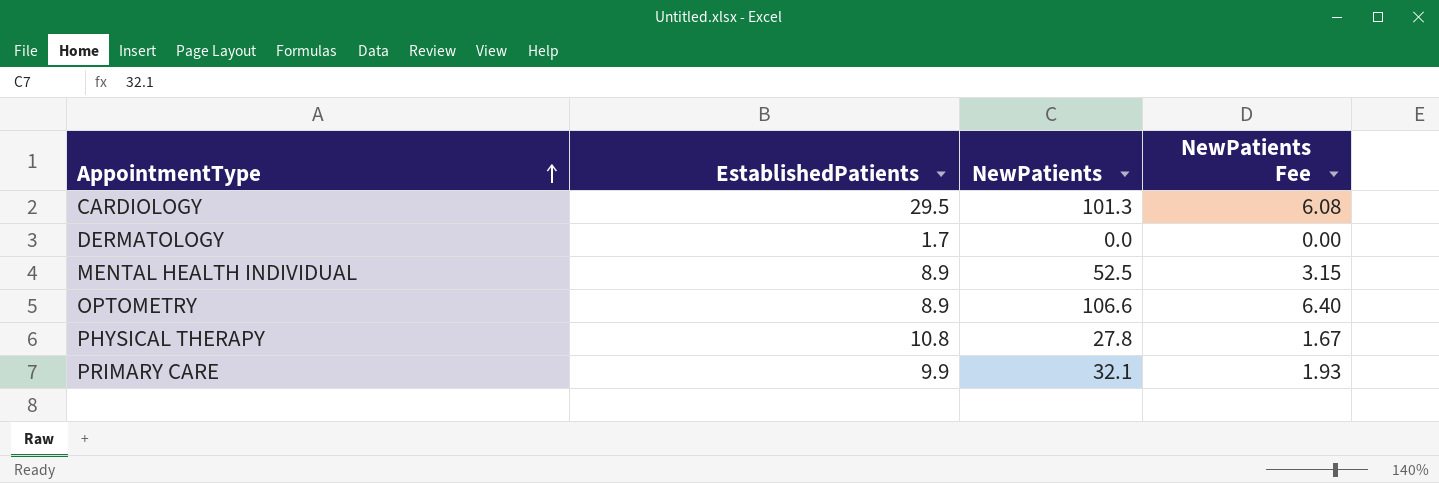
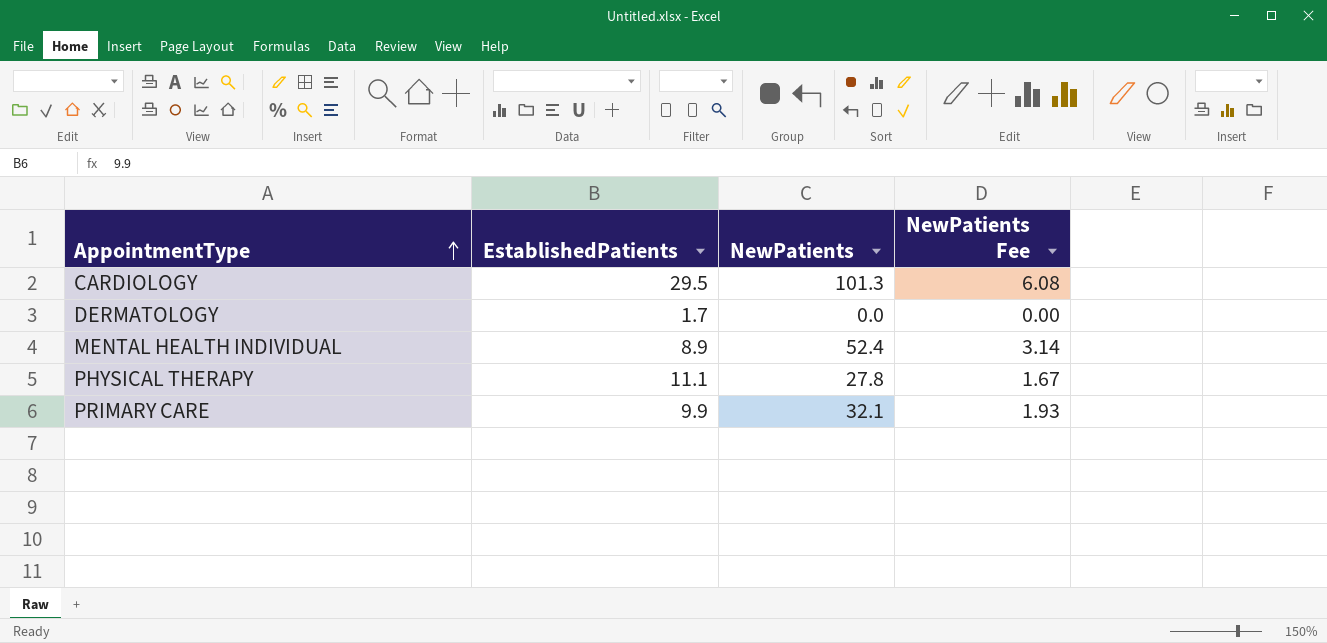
row OPTOMETRY: 8.9 | 106.6 | 6.40 -> none
MENTAL HEALTH INDIVIDUAL | NewPatients: 52.5 -> 52.4
MENTAL HEALTH INDIVIDUAL | NewPatients Fee: 3.15 -> 3.14
PHYSICAL THERAPY | EstablishedPatients: 10.8 -> 11.1

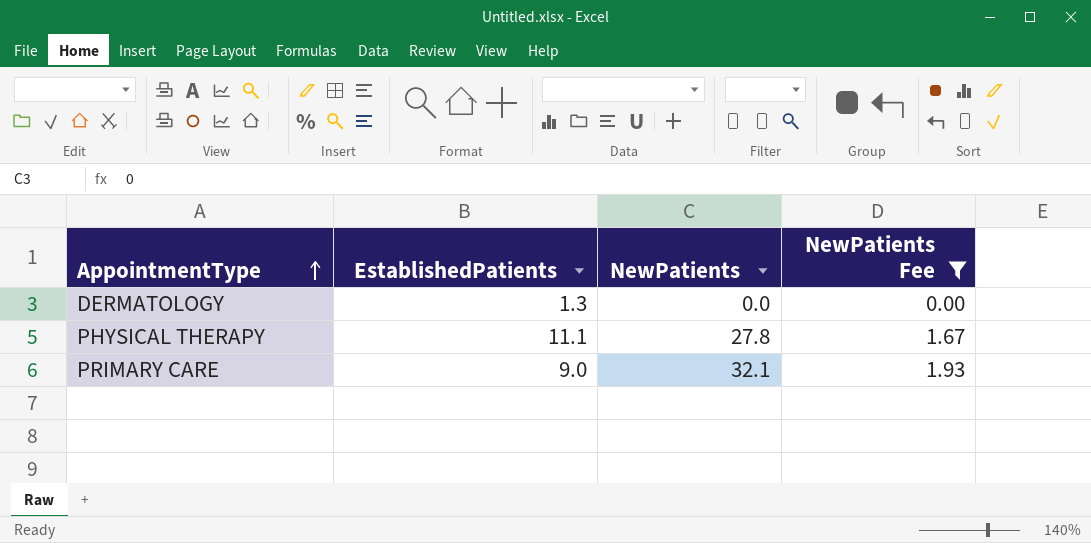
filter: none -> NewPatients Fee <= 1.93
DERMATOLOGY | EstablishedPatients: 1.7 -> 1.3
PRIMARY CARE | EstablishedPatients: 9.9 -> 9.0

